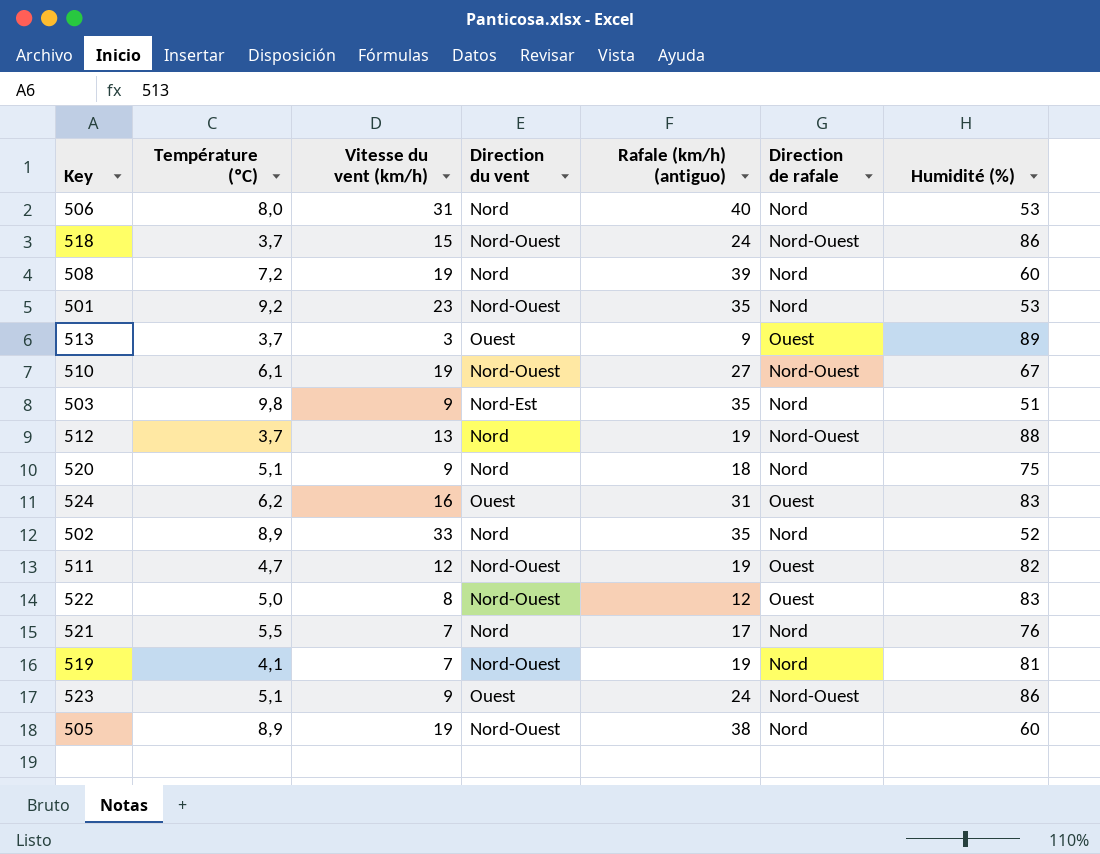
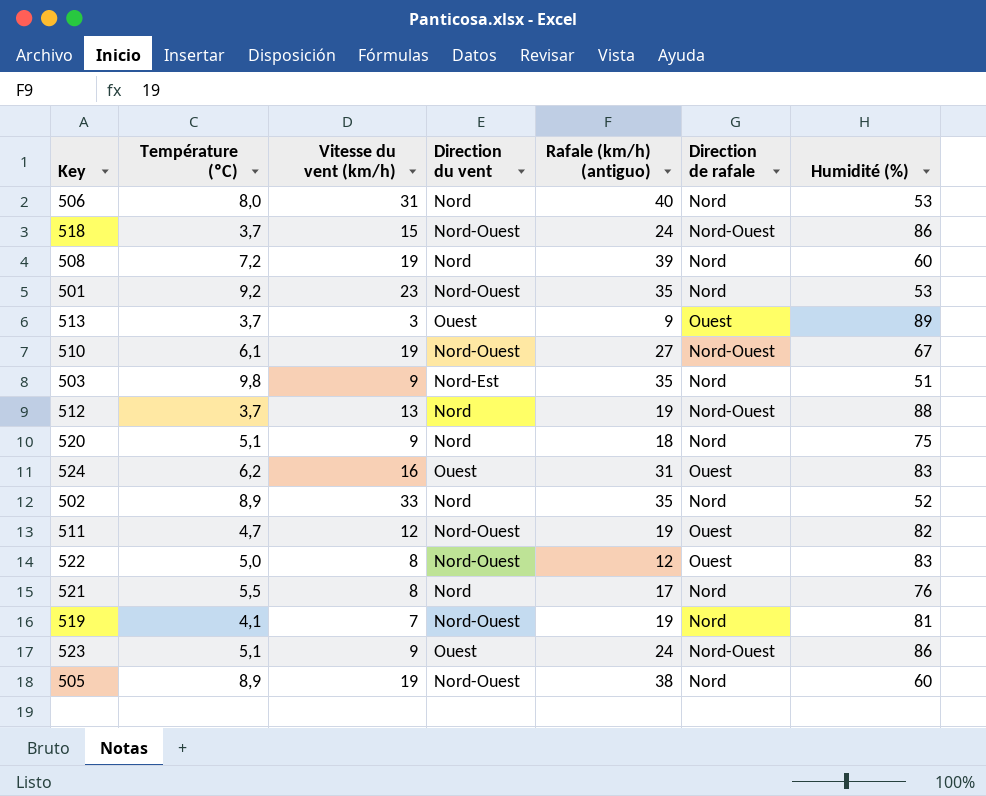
521 | Vitesse du vent (km/h): 7 -> 8

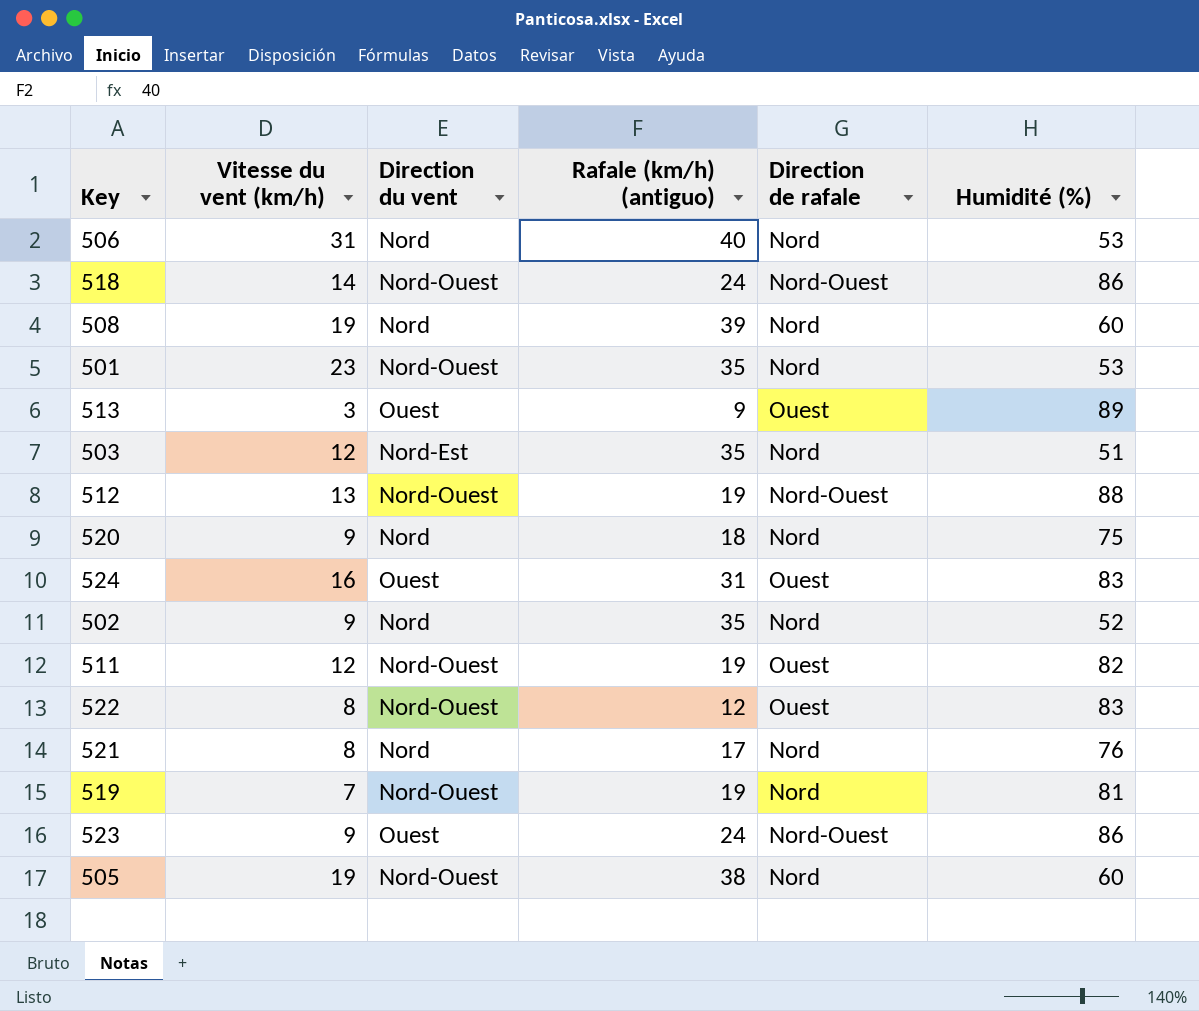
column Température (ºC) | position: 2 -> none
row 510: 6,1 | 19 | Nord-Ouest | 27 | Nord-Ouest | 67 -> none
518 | Vitesse du vent (km/h): 15 -> 14
503 | Vitesse du vent (km/h): 9 -> 12
512 | Direction du vent: Nord -> Nord-Ouest
502 | Vitesse du vent (km/h): 33 -> 9

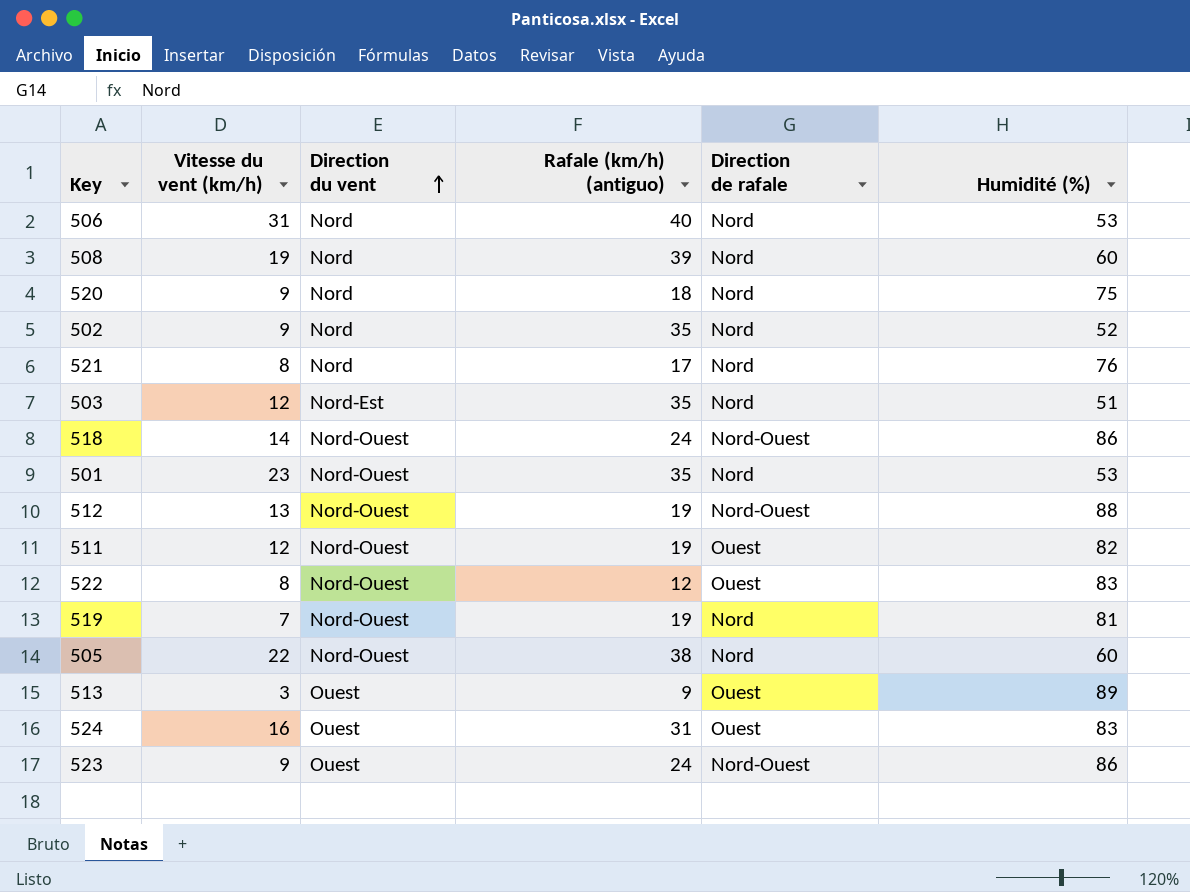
row order: none -> Direction du vent ascending
505 | Vitesse du vent (km/h): 19 -> 22

